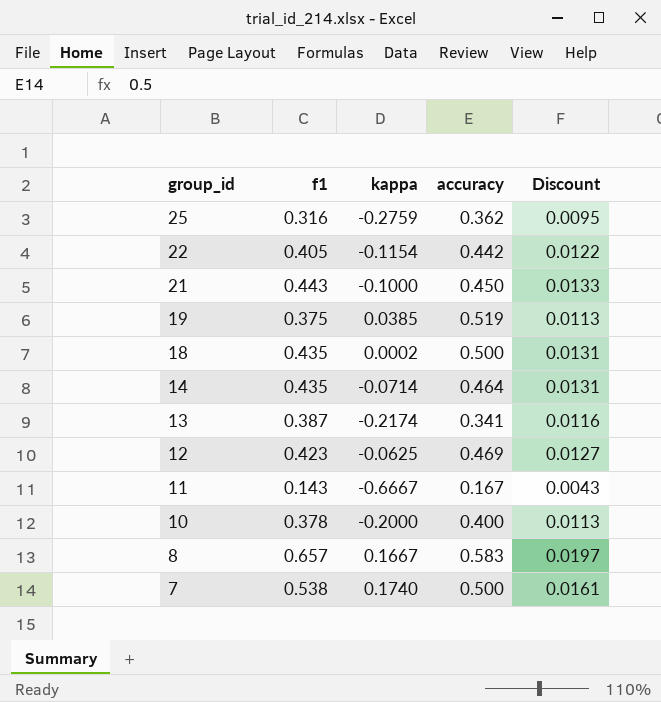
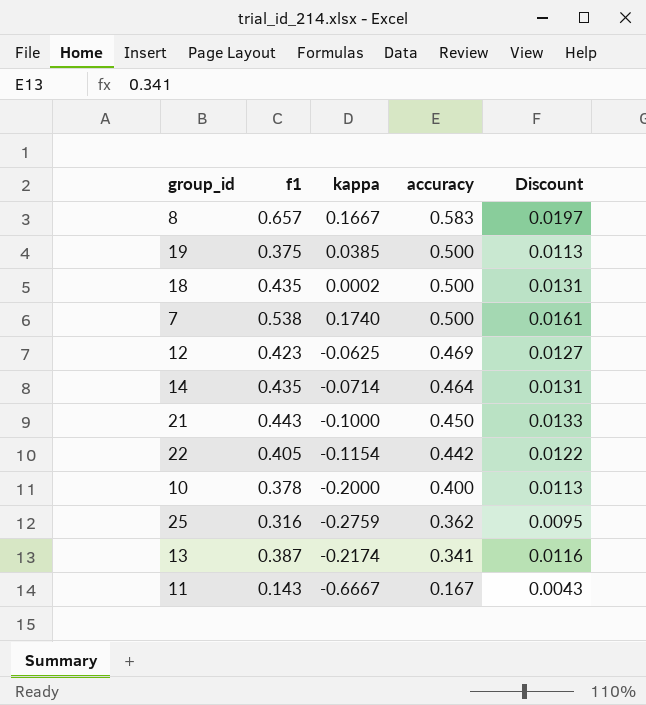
row order: group_id descending -> accuracy descending
19 | accuracy: 0.519 -> 0.500

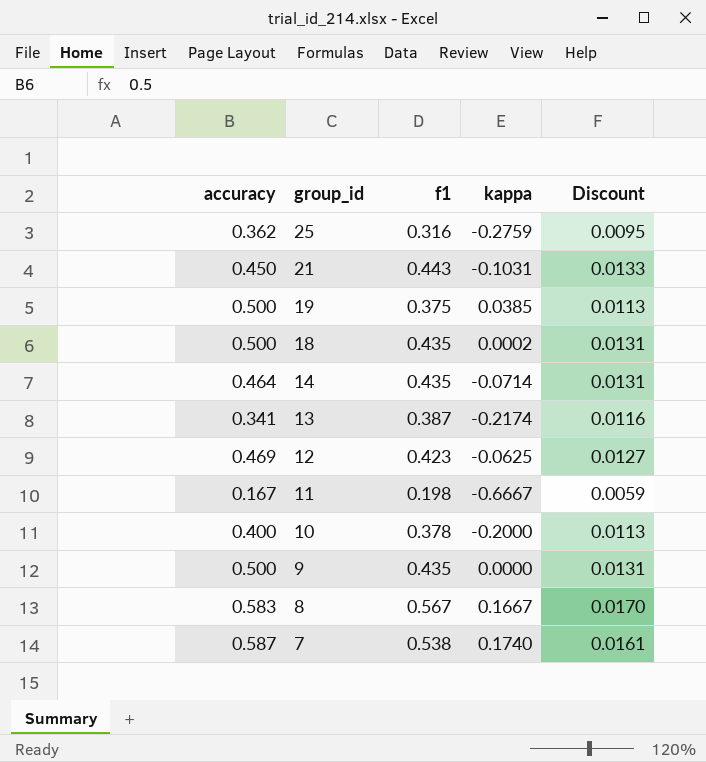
row order: accuracy descending -> group_id descending
column accuracy | position: 4 -> 1
row 22: 0.405 | -0.1154 | 0.442 | 0.0122 -> none
21 | kappa: -0.1000 -> -0.1031
11 | f1: 0.143 -> 0.198
11 | Discount: 0.0043 -> 0.0059
row 9: none -> 0.500 | 0.435 | 0.0000 | 0.0131
8 | f1: 0.657 -> 0.567
8 | Discount: 0.0197 -> 0.0170
7 | accuracy: 0.500 -> 0.587

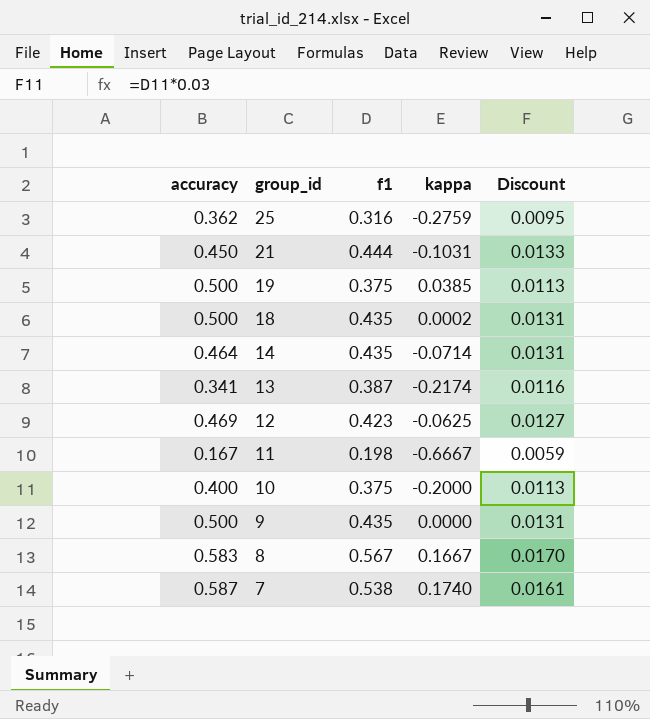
21 | f1: 0.443 -> 0.444
10 | f1: 0.378 -> 0.375

